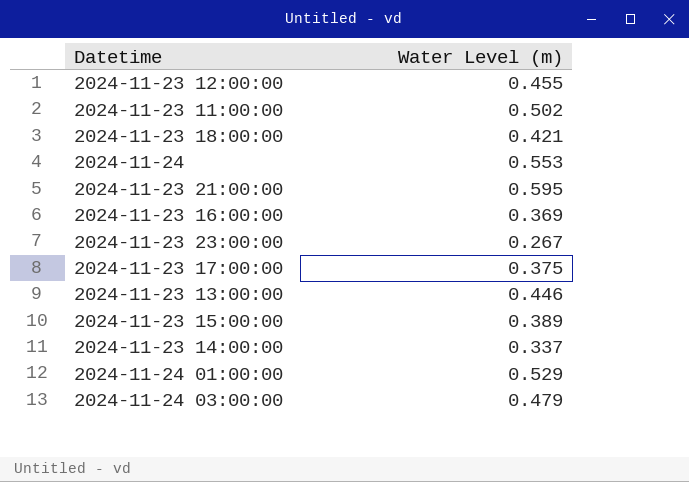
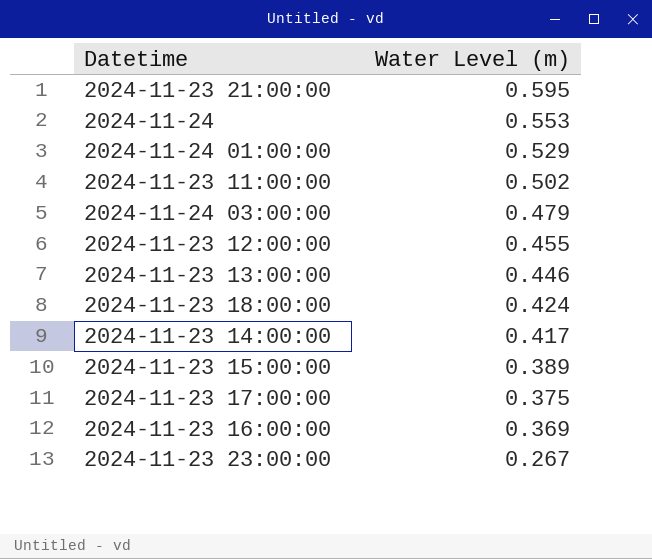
row order: none -> Water Level (m) descending
2024-11-23 18:00:00 | Water Level (m): 0.421 -> 0.424
2024-11-23 14:00:00 | Water Level (m): 0.337 -> 0.417

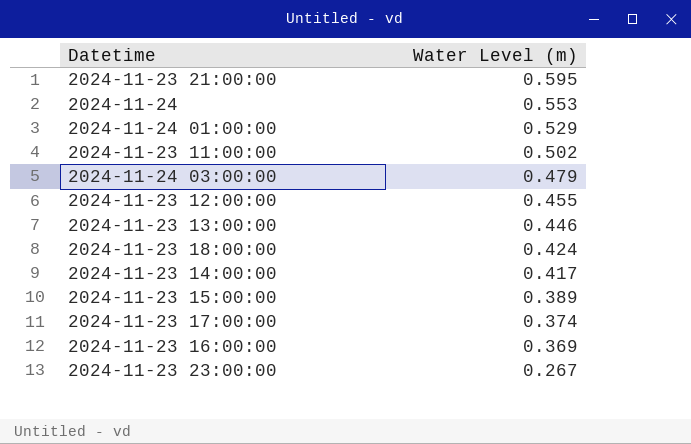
2024-11-23 17:00:00 | Water Level (m): 0.375 -> 0.374

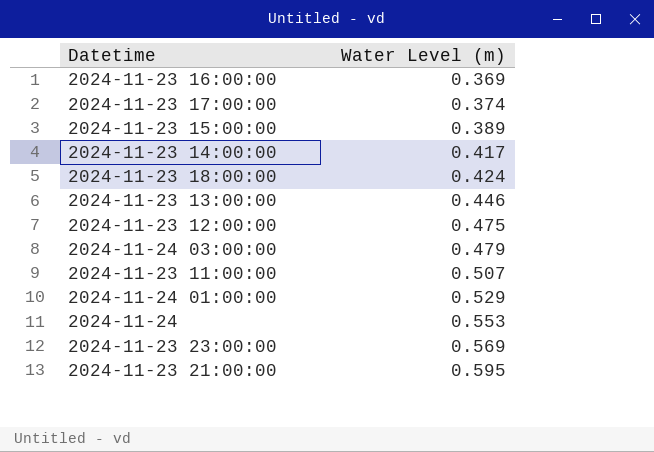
row order: Water Level (m) descending -> Water Level (m) ascending
2024-11-23 12:00:00 | Water Level (m): 0.455 -> 0.475
2024-11-23 11:00:00 | Water Level (m): 0.502 -> 0.507
2024-11-23 23:00:00 | Water Level (m): 0.267 -> 0.569

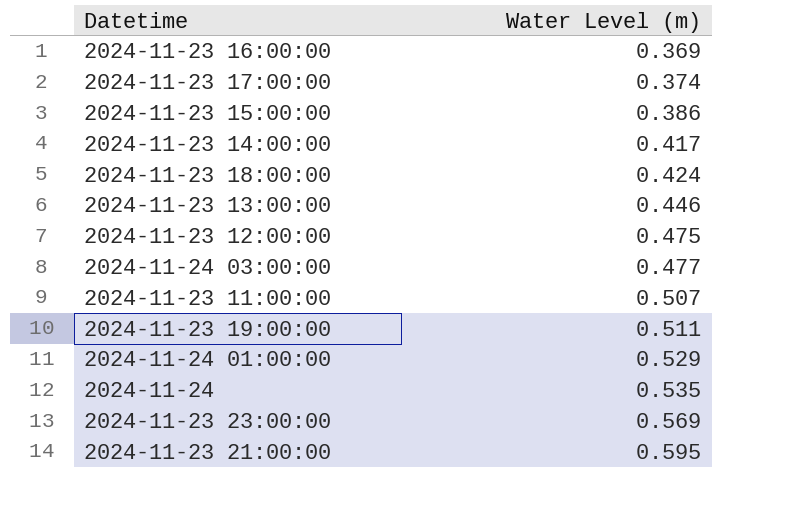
2024-11-23 15:00:00 | Water Level (m): 0.389 -> 0.386
2024-11-24 03:00:00 | Water Level (m): 0.479 -> 0.477
row 2024-11-23 19:00:00: none -> 0.511
2024-11-24 | Water Level (m): 0.553 -> 0.535

